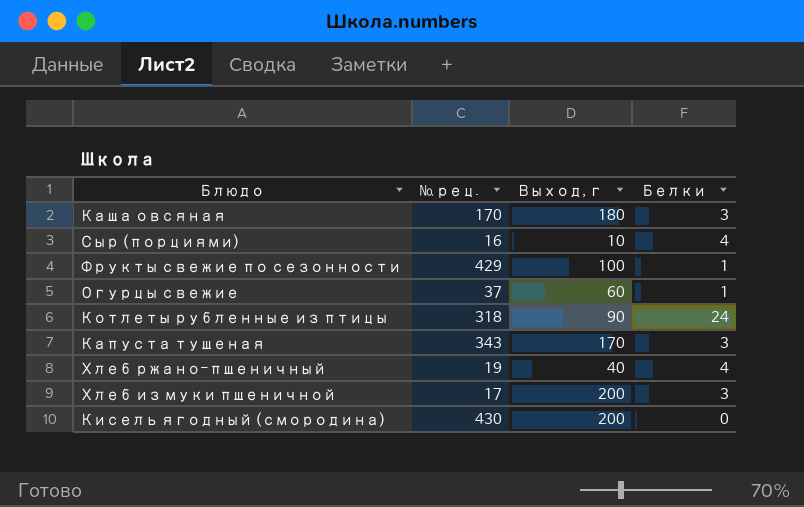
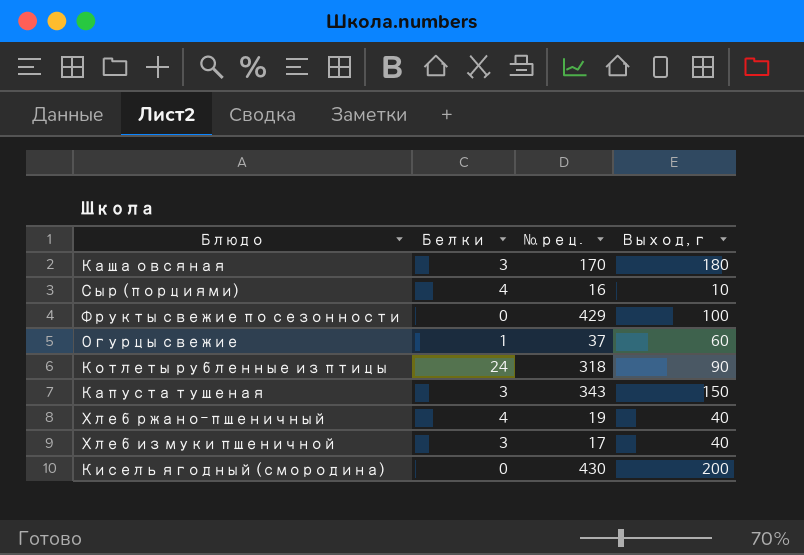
column Белки | position: 4 -> 2
Фрукты свежие по сезонности | Белки: 1 -> 0
Капуста тушеная | Выход, г: 170 -> 150
Хлеб из муки пшеничной | Выход, г: 200 -> 40

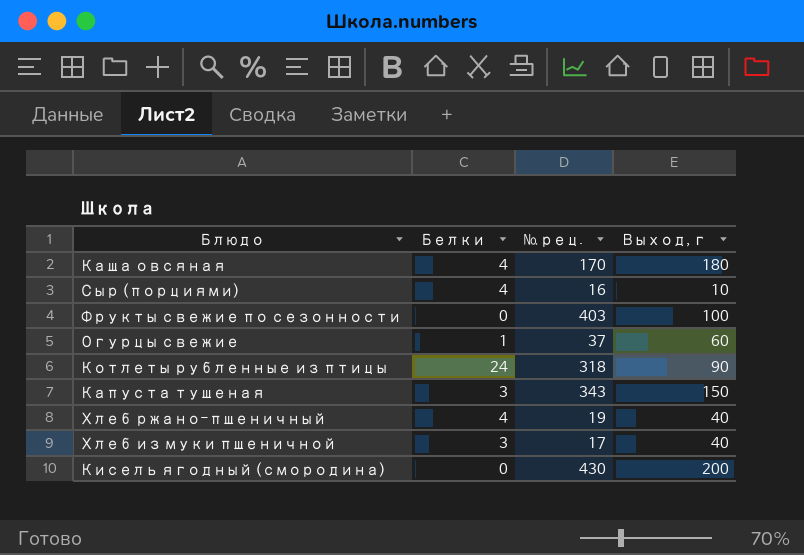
Каша овсяная | Белки: 3 -> 4
Фрукты свежие по сезонности | № рец.: 429 -> 403

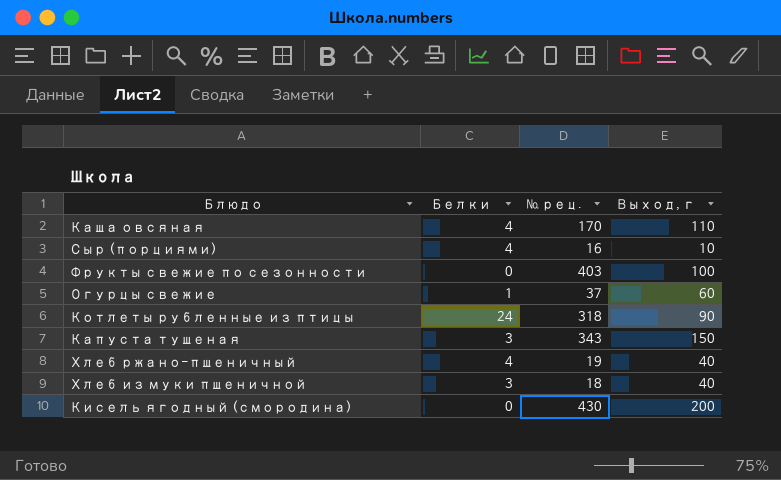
Каша овсяная | Выход, г: 180 -> 110
Хлеб из муки пшеничной | № рец.: 17 -> 18

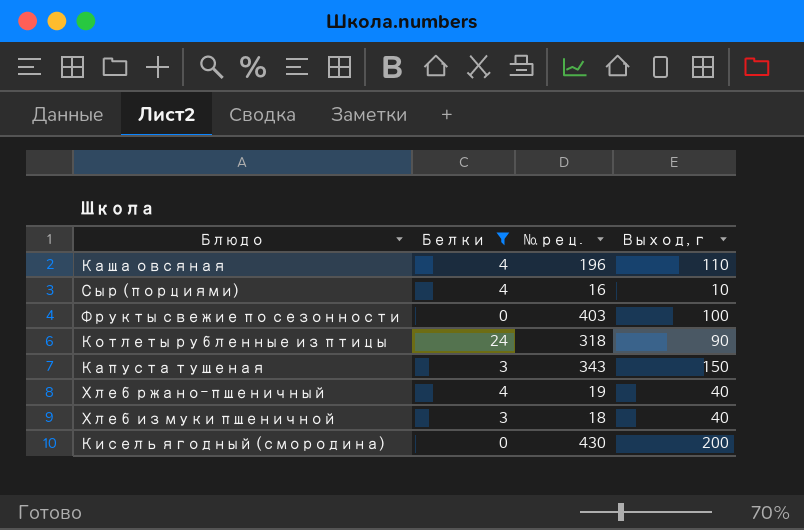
filter: none -> Белки != 1
Каша овсяная | № рец.: 170 -> 196

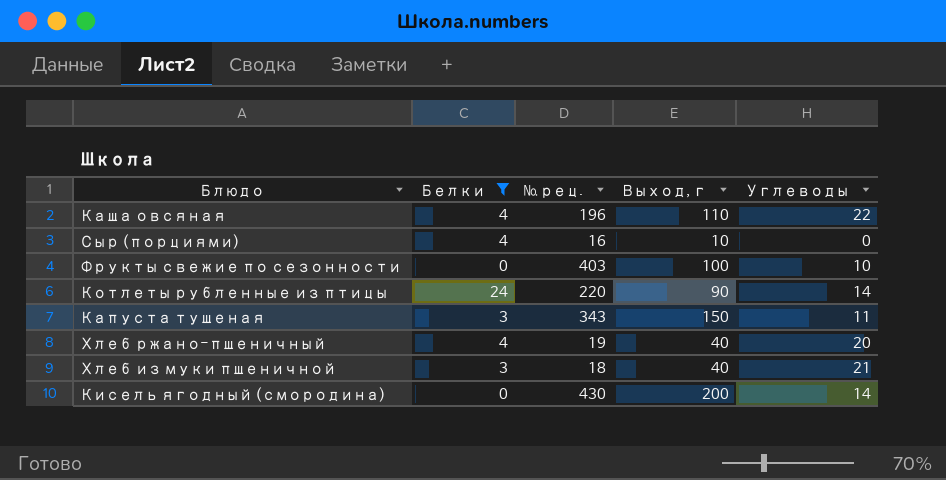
column Углеводы | position: none -> 5
Котлеты рубленные из птицы | № рец.: 318 -> 220

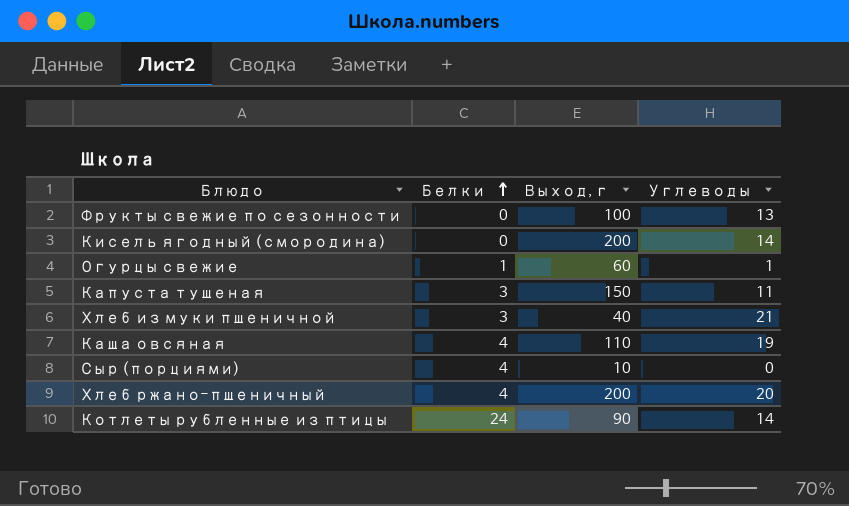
filter: Белки != 1 -> none
row order: none -> Белки ascending
column № рец. | position: 3 -> none
Фрукты свежие по сезонности | Углеводы: 10 -> 13
Каша овсяная | Углеводы: 22 -> 19
Хлеб ржано-пшеничный | Выход, г: 40 -> 200

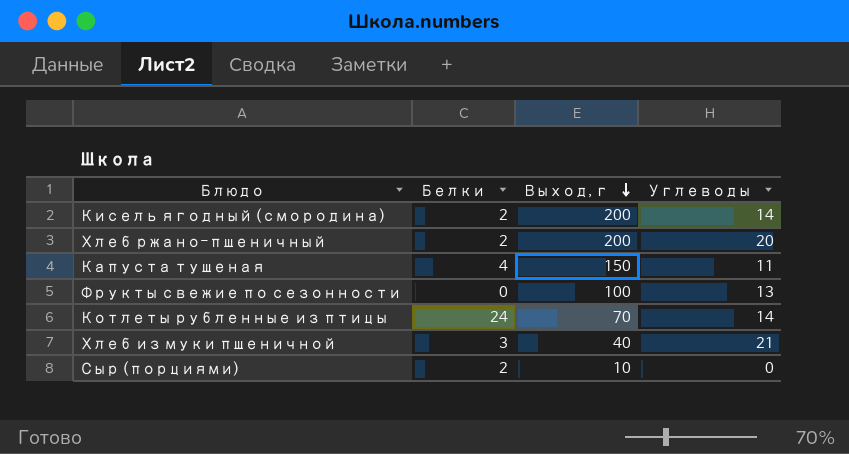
row order: Белки ascending -> Выход, г descending
row Огурцы свежие: 1 | 60 | 1 -> none
row Каша овсяная: 4 | 110 | 19 -> none
Кисель ягодный (смородина) | Белки: 0 -> 2
Хлеб ржано-пшеничный | Белки: 4 -> 2
Капуста тушеная | Белки: 3 -> 4
Котлеты рубленные из птицы | Выход, г: 90 -> 70
Сыр (порциями) | Белки: 4 -> 2

